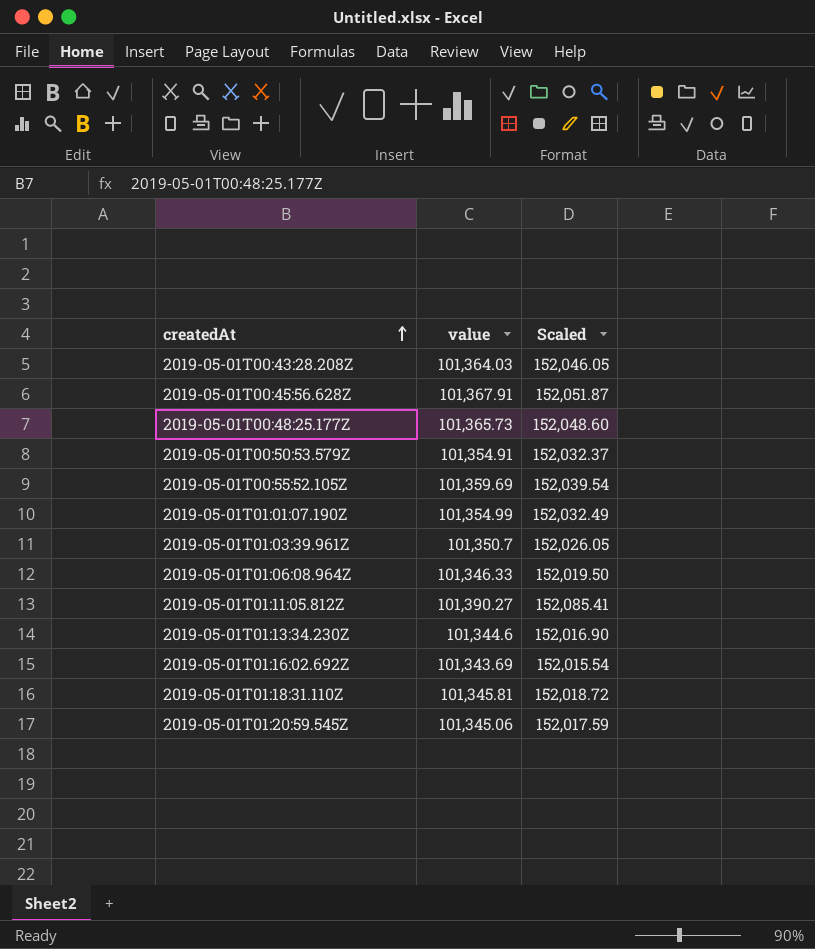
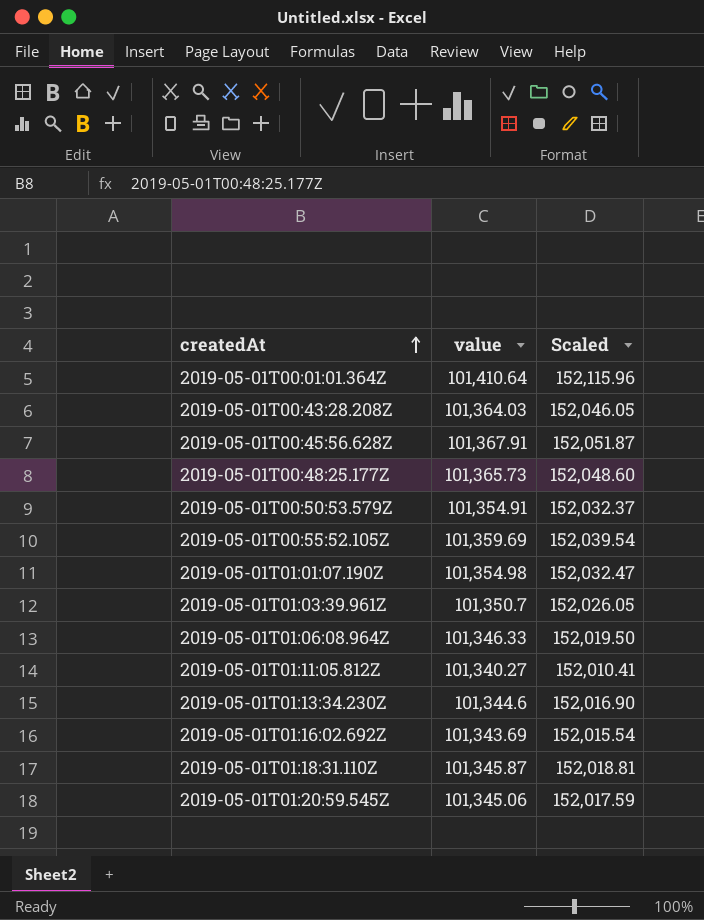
row 2019-05-01T00:01:01.364Z: none -> 101,410.64 | 152,115.96
2019-05-01T01:01:07.190Z | value: 101,354.99 -> 101,354.98
2019-05-01T01:01:07.190Z | Scaled: 152,032.49 -> 152,032.47
2019-05-01T01:11:05.812Z | value: 101,390.27 -> 101,340.27
2019-05-01T01:11:05.812Z | Scaled: 152,085.41 -> 152,010.41
2019-05-01T01:18:31.110Z | value: 101,345.81 -> 101,345.87
2019-05-01T01:18:31.110Z | Scaled: 152,018.72 -> 152,018.81

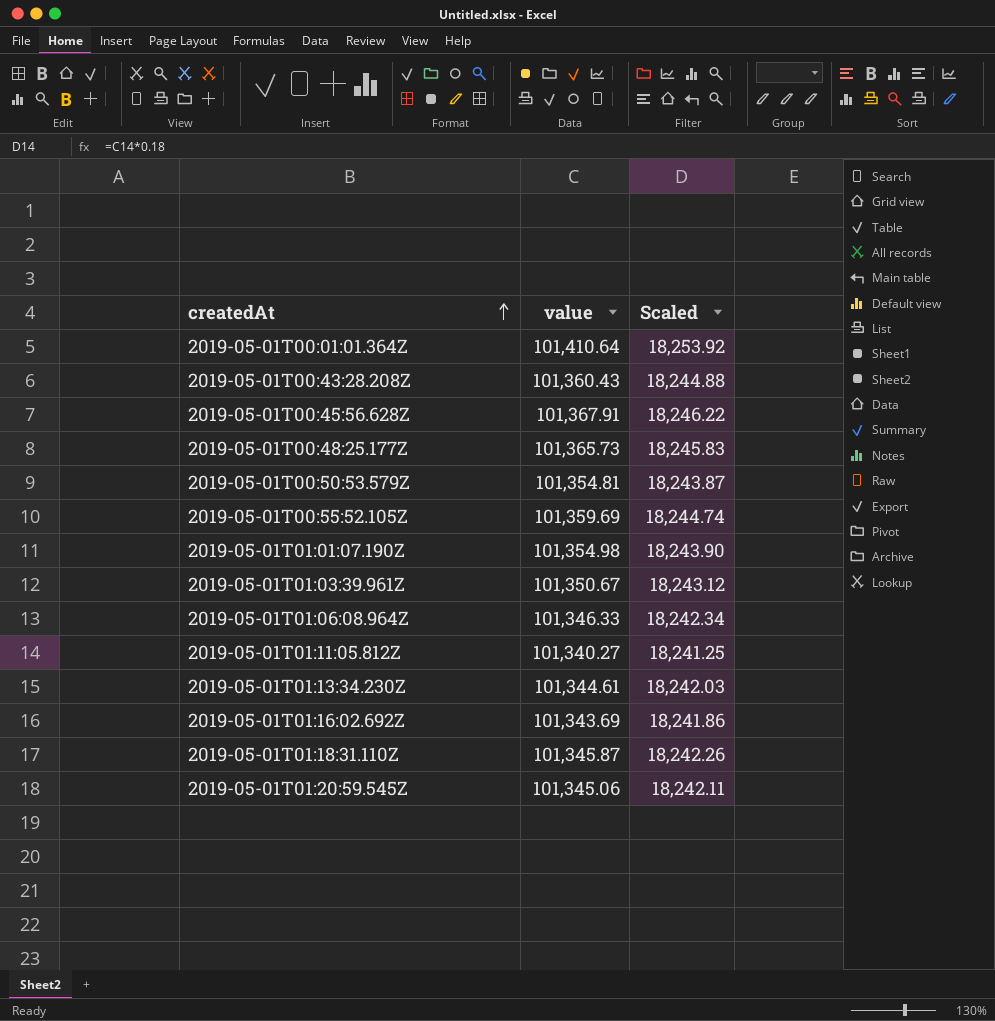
column Scaled | formula: [value] * 1.5 -> [value] * 0.18
2019-05-01T00:43:28.208Z | value: 101,364.03 -> 101,360.43
2019-05-01T00:50:53.579Z | value: 101,354.91 -> 101,354.81
2019-05-01T01:03:39.961Z | value: 101,350.7 -> 101,350.67
2019-05-01T01:13:34.230Z | value: 101,344.6 -> 101,344.61

